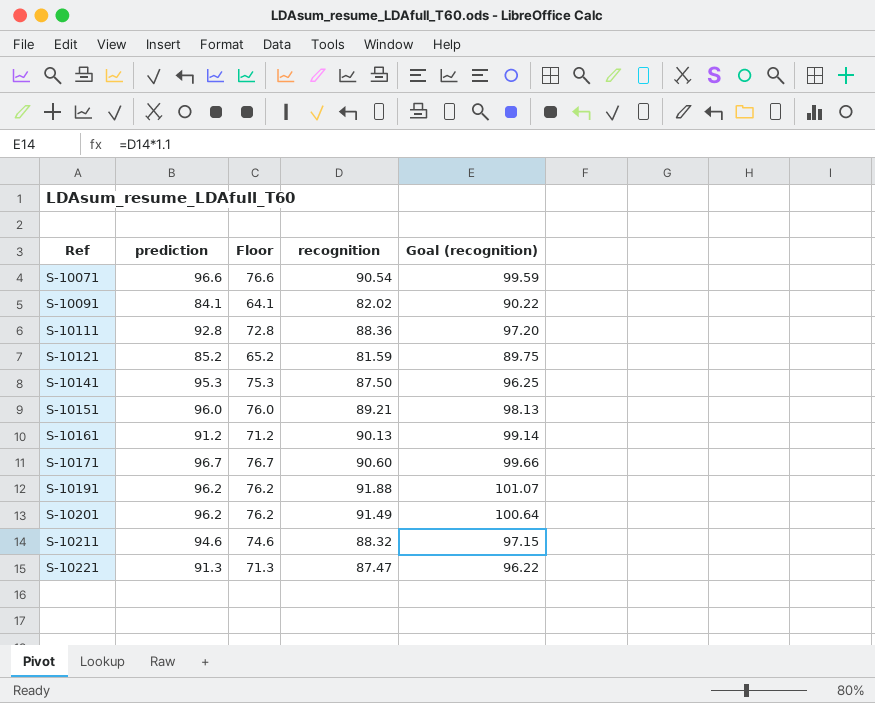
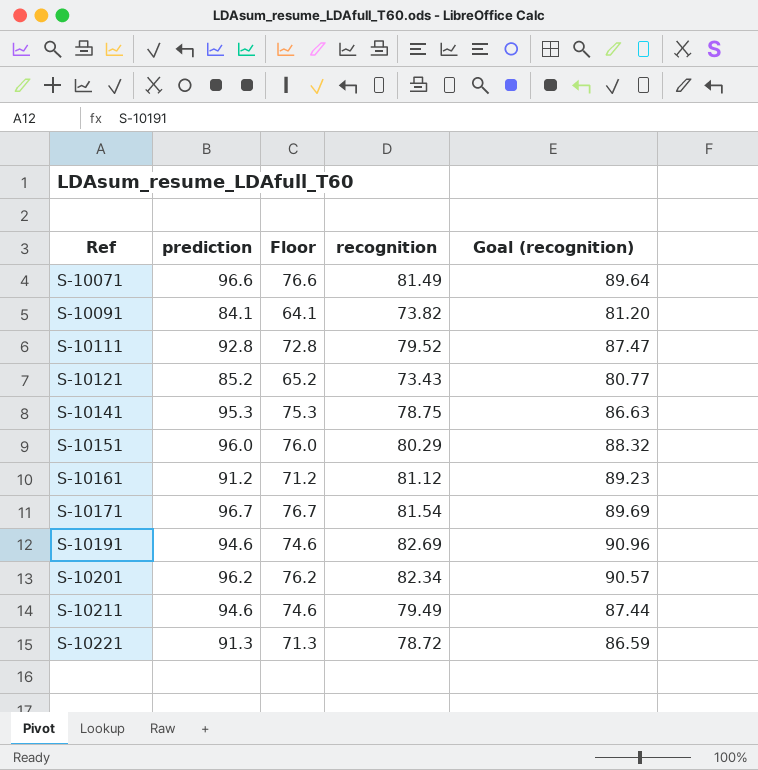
S-10071 | recognition: 90.54 -> 81.49
S-10071 | Goal (recognition): 99.59 -> 89.64
S-10091 | recognition: 82.02 -> 73.82
S-10091 | Goal (recognition): 90.22 -> 81.20
S-10111 | recognition: 88.36 -> 79.52
S-10111 | Goal (recognition): 97.20 -> 87.47
S-10121 | recognition: 81.59 -> 73.43
S-10121 | Goal (recognition): 89.75 -> 80.77
S-10141 | recognition: 87.50 -> 78.75
S-10141 | Goal (recognition): 96.25 -> 86.63
S-10151 | recognition: 89.21 -> 80.29
S-10151 | Goal (recognition): 98.13 -> 88.32
S-10161 | recognition: 90.13 -> 81.12
S-10161 | Goal (recognition): 99.14 -> 89.23
S-10171 | recognition: 90.60 -> 81.54
S-10171 | Goal (recognition): 99.66 -> 89.69
S-10191 | prediction: 96.2 -> 94.6
S-10191 | Floor: 76.2 -> 74.6
S-10191 | recognition: 91.88 -> 82.69
S-10191 | Goal (recognition): 101.07 -> 90.96
S-10201 | recognition: 91.49 -> 82.34
S-10201 | Goal (recognition): 100.64 -> 90.57
S-10211 | recognition: 88.32 -> 79.49
S-10211 | Goal (recognition): 97.15 -> 87.44
S-10221 | recognition: 87.47 -> 78.72
S-10221 | Goal (recognition): 96.22 -> 86.59

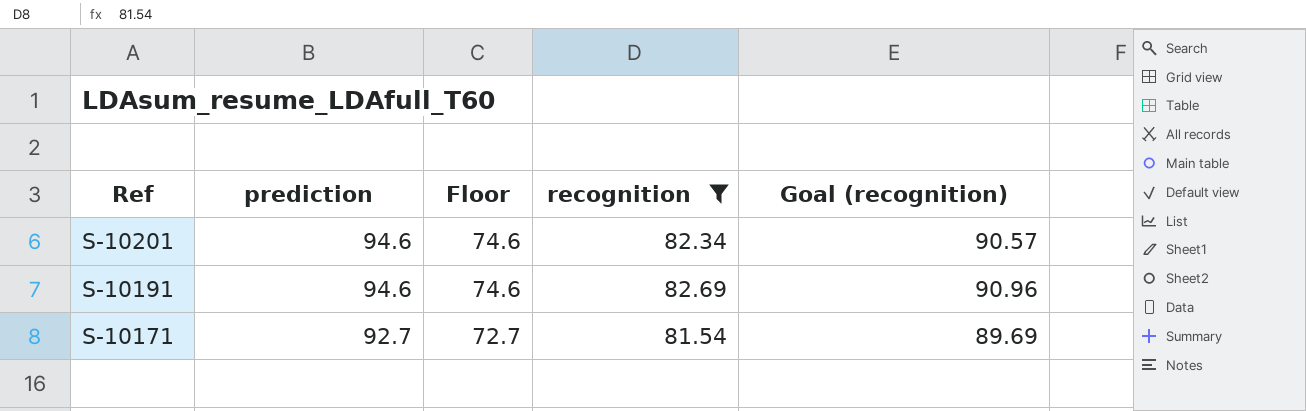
filter: none -> recognition >= 81.54
row order: Ref ascending -> Ref descending
S-10201 | prediction: 96.2 -> 94.6
S-10201 | Floor: 76.2 -> 74.6
S-10171 | prediction: 96.7 -> 92.7
S-10171 | Floor: 76.7 -> 72.7

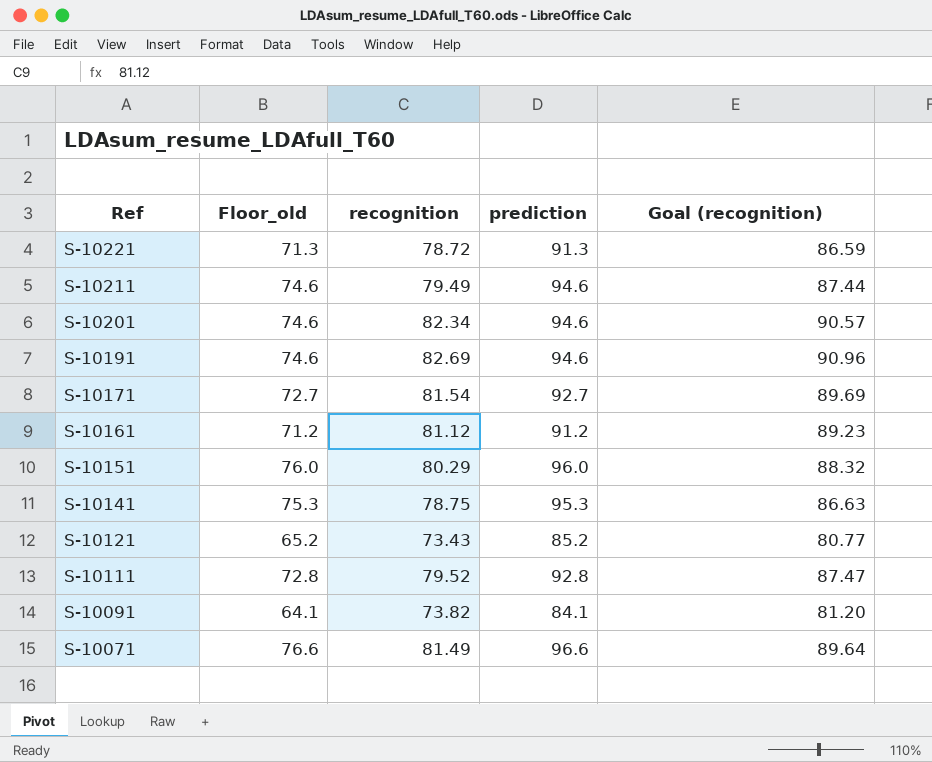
filter: recognition >= 81.54 -> none
column name: Floor -> Floor_old
column prediction | position: 2 -> 4

